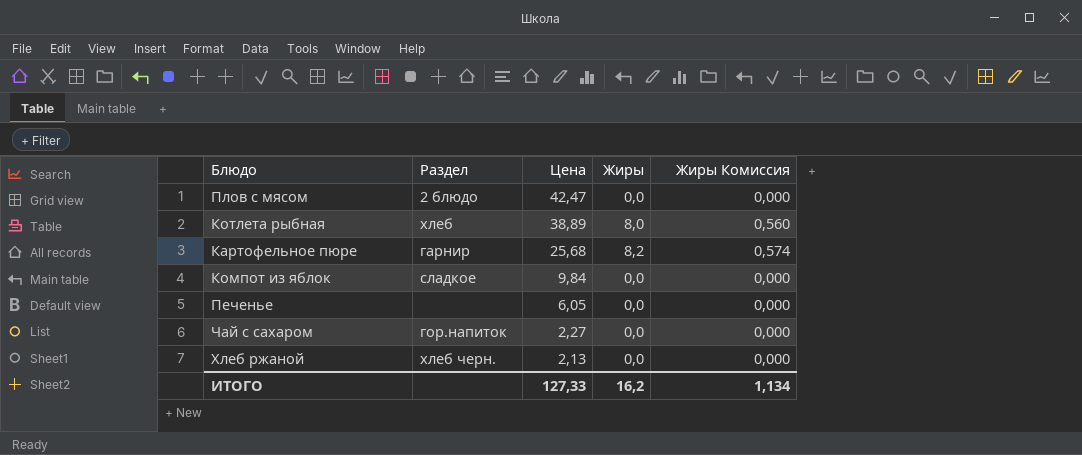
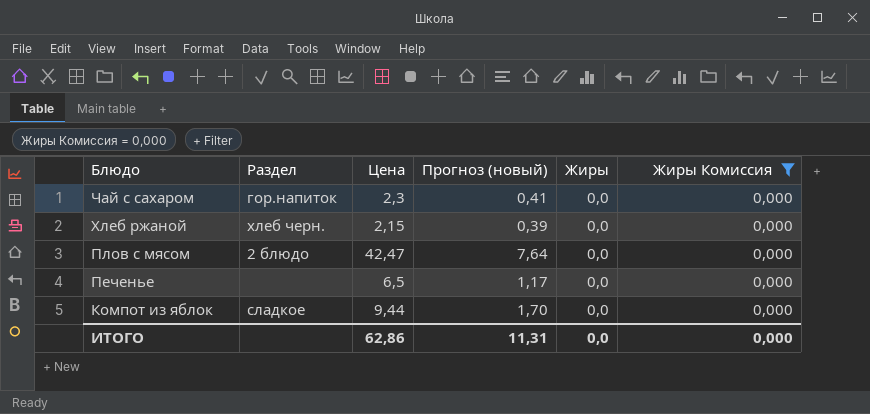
filter: none -> Жиры Комиссия = 0,000
row order: Цена descending -> Блюдо descending
column Прогноз (новый) | formula: none -> [Цена] * 0,18
Чай с сахаром | Цена: 2,27 -> 2,3
Хлеб ржаной | Цена: 2,13 -> 2,15
Печенье | Цена: 6,05 -> 6,5
Компот из яблок | Цена: 9,84 -> 9,44
ИТОГО | Цена: 127,33 -> 62,86
ИТОГО | Жиры: 16,2 -> 0,0
ИТОГО | Жиры Комиссия: 1,134 -> 0,000

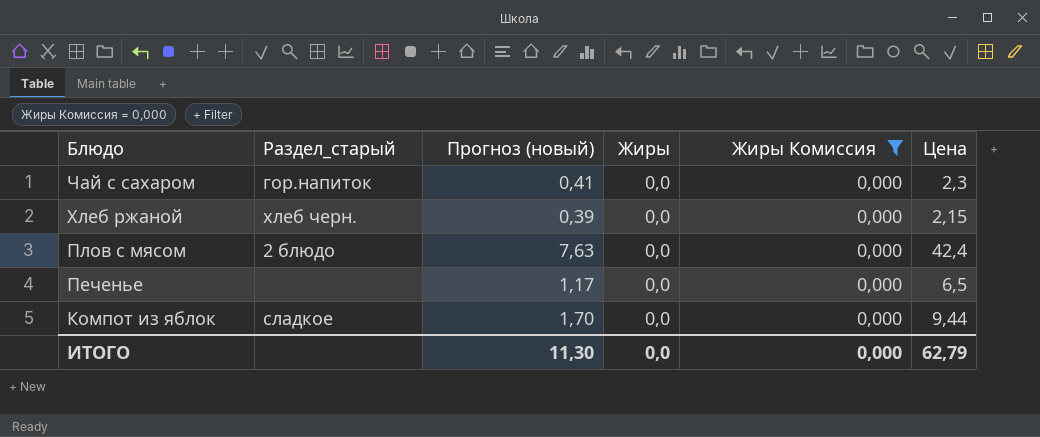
column name: Раздел -> Раздел_старый
column Цена | position: 3 -> 6
Плов с мясом | Прогноз (новый): 7,64 -> 7,63
Плов с мясом | Цена: 42,47 -> 42,4
ИТОГО | Прогноз (новый): 11,31 -> 11,30
ИТОГО | Цена: 62,86 -> 62,79

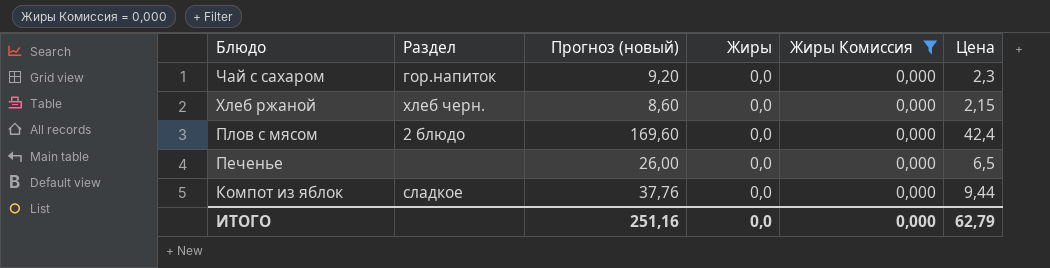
column name: Раздел_старый -> Раздел
column Прогноз (новый) | formula: [Цена] * 0,18 -> [Цена] * 4
ИТОГО | Прогноз (новый): 11,30 -> 251,16

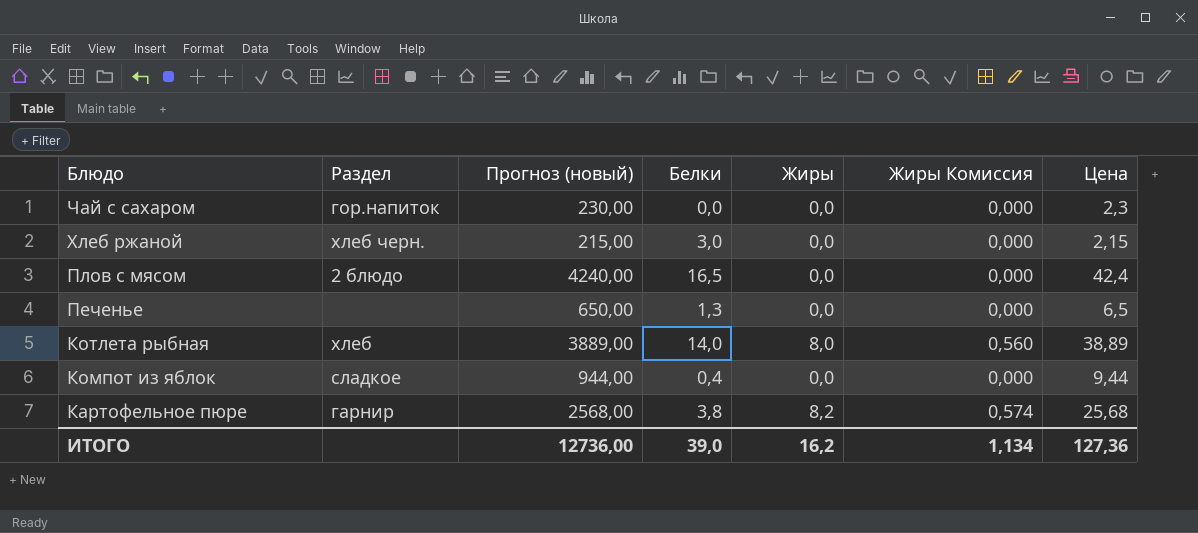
filter: Жиры Комиссия = 0,000 -> none
column Прогноз (новый) | formula: [Цена] * 4 -> [Цена] * 100
column Белки | position: none -> 4
ИТОГО | Прогноз (новый): 251,16 -> 12736,00
ИТОГО | Жиры: 0,0 -> 16,2
ИТОГО | Жиры Комиссия: 0,000 -> 1,134
ИТОГО | Цена: 62,79 -> 127,36

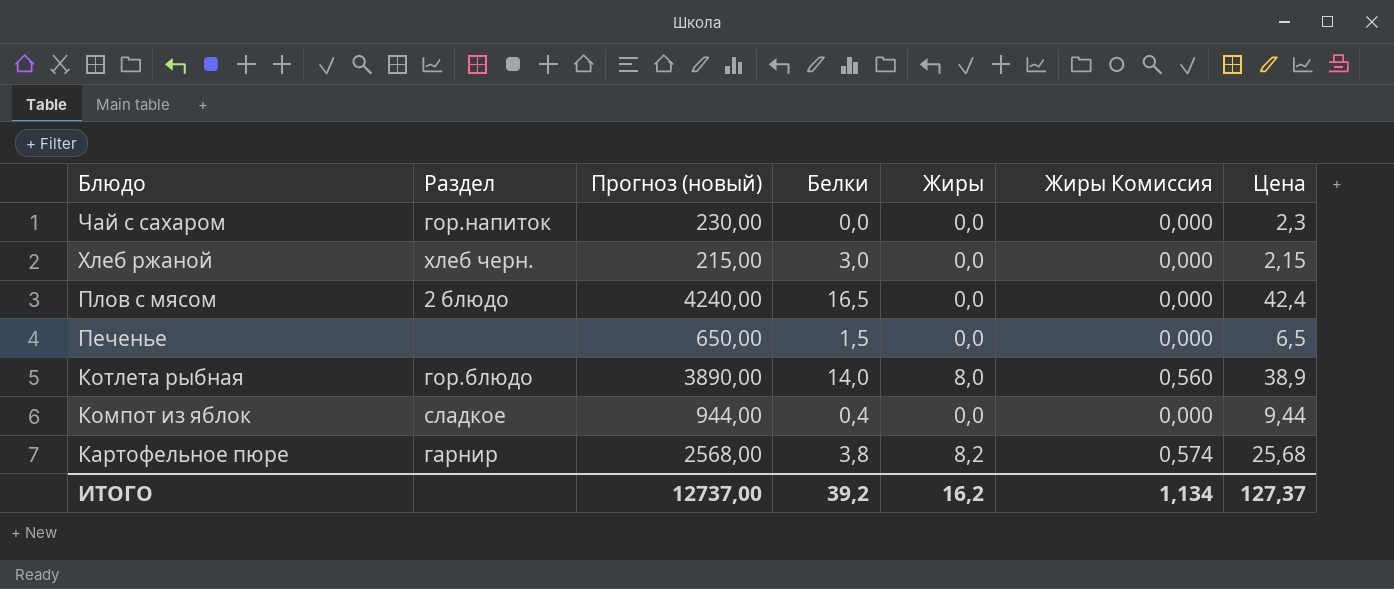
Печенье | Белки: 1,3 -> 1,5
Котлета рыбная | Раздел: хлеб -> гор.блюдо
Котлета рыбная | Прогноз (новый): 3889,00 -> 3890,00
Котлета рыбная | Цена: 38,89 -> 38,9
ИТОГО | Прогноз (новый): 12736,00 -> 12737,00
ИТОГО | Белки: 39,0 -> 39,2
ИТОГО | Цена: 127,36 -> 127,37

